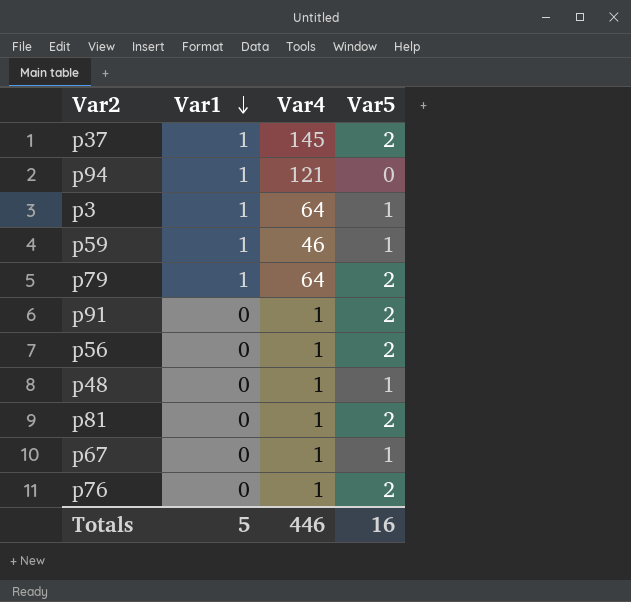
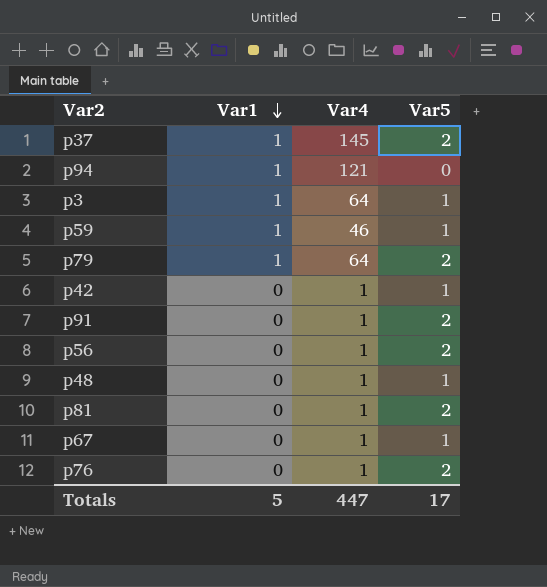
row p42: none -> 0 | 1 | 1
Totals | Var4: 446 -> 447
Totals | Var5: 16 -> 17

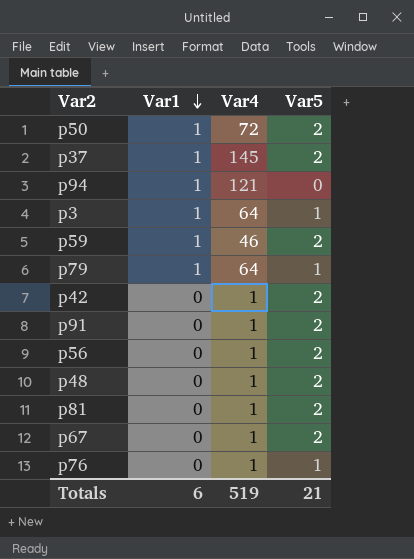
row p50: none -> 1 | 72 | 2
p59 | Var5: 1 -> 2
p79 | Var5: 2 -> 1
p42 | Var5: 1 -> 2
p48 | Var5: 1 -> 2
p67 | Var5: 1 -> 2
p76 | Var5: 2 -> 1
Totals | Var1: 5 -> 6
Totals | Var4: 447 -> 519
Totals | Var5: 17 -> 21

